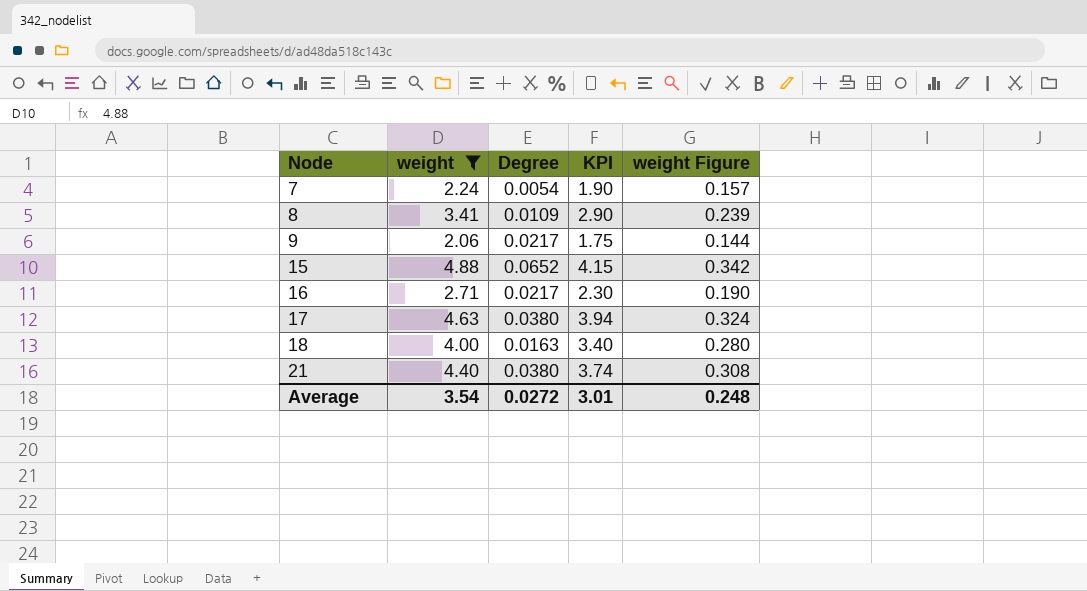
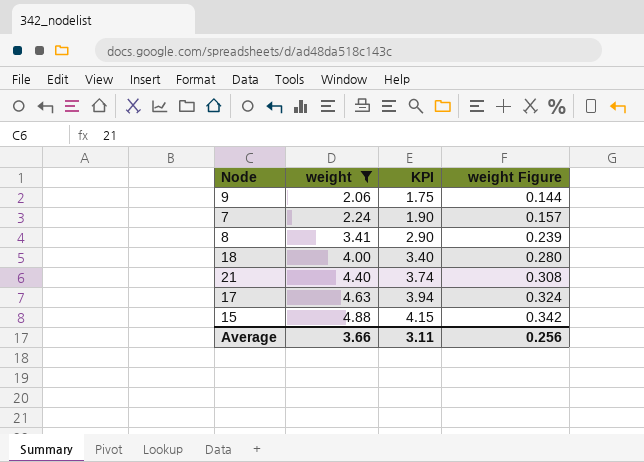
row order: Node ascending -> weight ascending
column Degree | position: 3 -> none
row 16: 2.71 | 0.0217 | 2.30 | 0.190 -> none
Average | weight: 3.54 -> 3.66
Average | KPI: 3.01 -> 3.11
Average | weight Figure: 0.248 -> 0.256

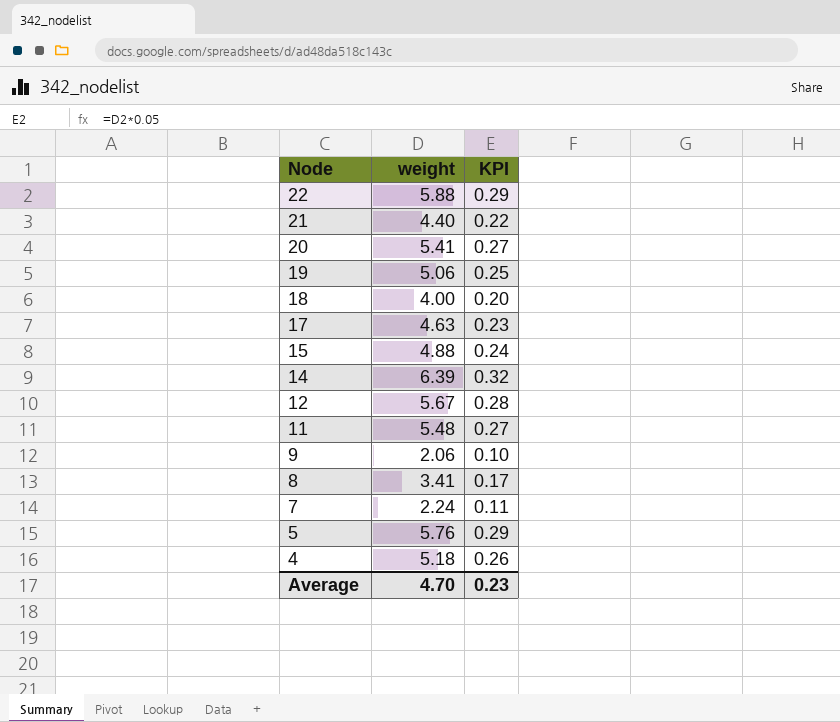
filter: weight <= 4.88 -> none
row order: weight ascending -> Node descending
column weight Figure | formula: [weight] * 0.07 -> none
column KPI | formula: [weight] * 0.85 -> [weight] * 0.05
Average | weight: 3.66 -> 4.70
Average | KPI: 3.11 -> 0.23

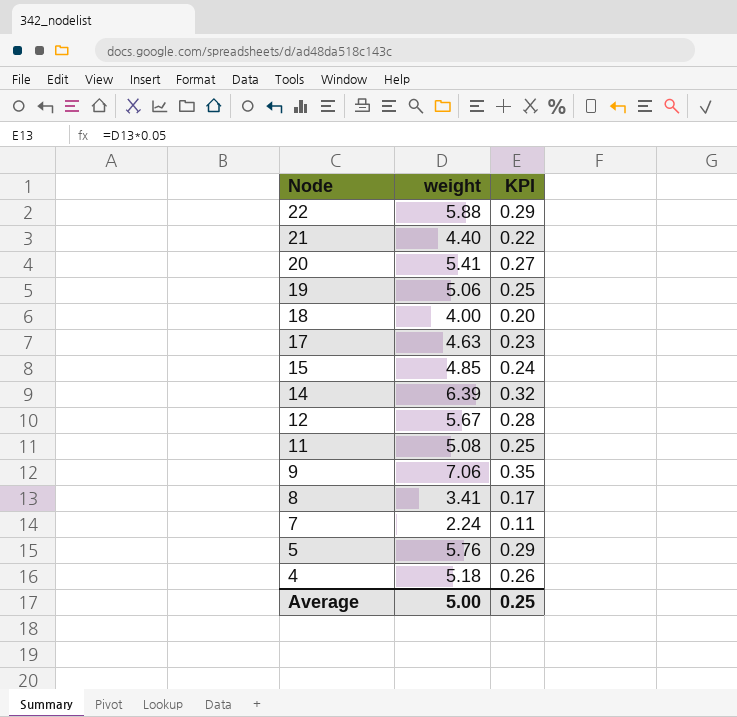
15 | weight: 4.88 -> 4.85
11 | weight: 5.48 -> 5.08
11 | KPI: 0.27 -> 0.25
9 | weight: 2.06 -> 7.06
9 | KPI: 0.10 -> 0.35
Average | weight: 4.70 -> 5.00
Average | KPI: 0.23 -> 0.25

